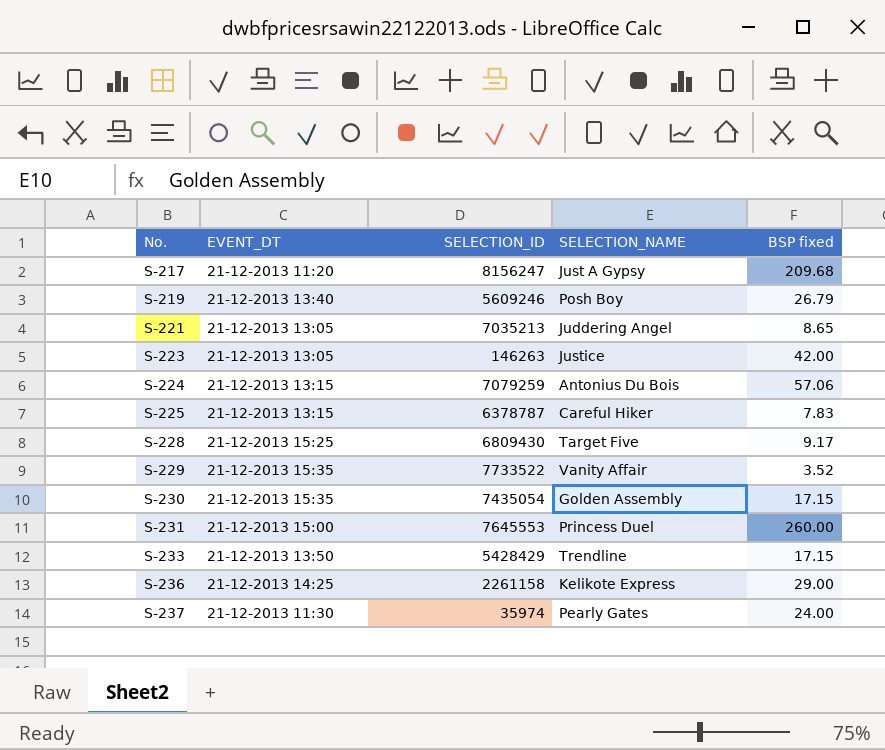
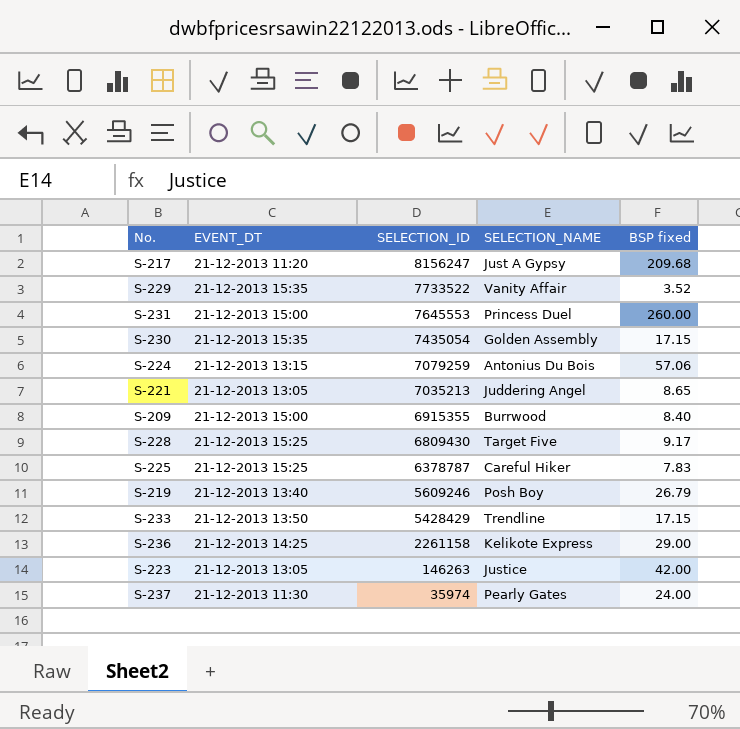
row order: No. ascending -> SELECTION_ID descending
row S-209: none -> 21-12-2013 15:00 | 6915355 | Burrwood | 8.40
S-225 | EVENT_DT: 21-12-2013 13:15 -> 21-12-2013 15:25

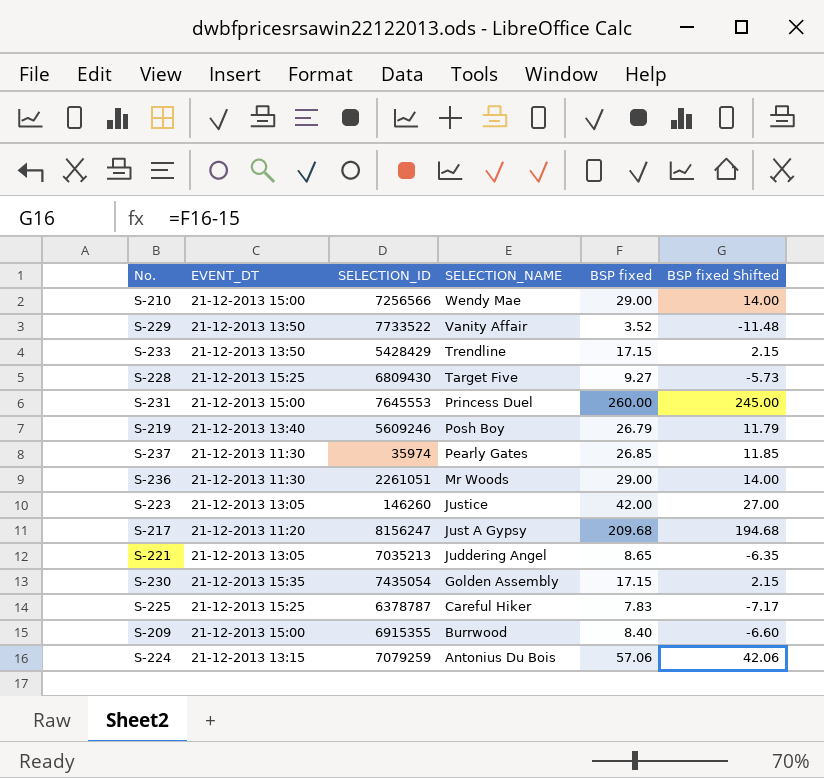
row order: SELECTION_ID descending -> SELECTION_NAME descending
column BSP fixed Shifted | formula: none -> [BSP fixed] - 15
row S-210: none -> 21-12-2013 15:00 | 7256566 | Wendy Mae | 29.00 | 14.00
S-229 | EVENT_DT: 21-12-2013 15:35 -> 21-12-2013 13:50
S-228 | BSP fixed: 9.17 -> 9.27
S-237 | BSP fixed: 24.00 -> 26.85
S-236 | EVENT_DT: 21-12-2013 14:25 -> 21-12-2013 11:30
S-236 | SELECTION_ID: 2261158 -> 2261051
S-236 | SELECTION_NAME: Kelikote Express -> Mr Woods
S-223 | SELECTION_ID: 146263 -> 146260

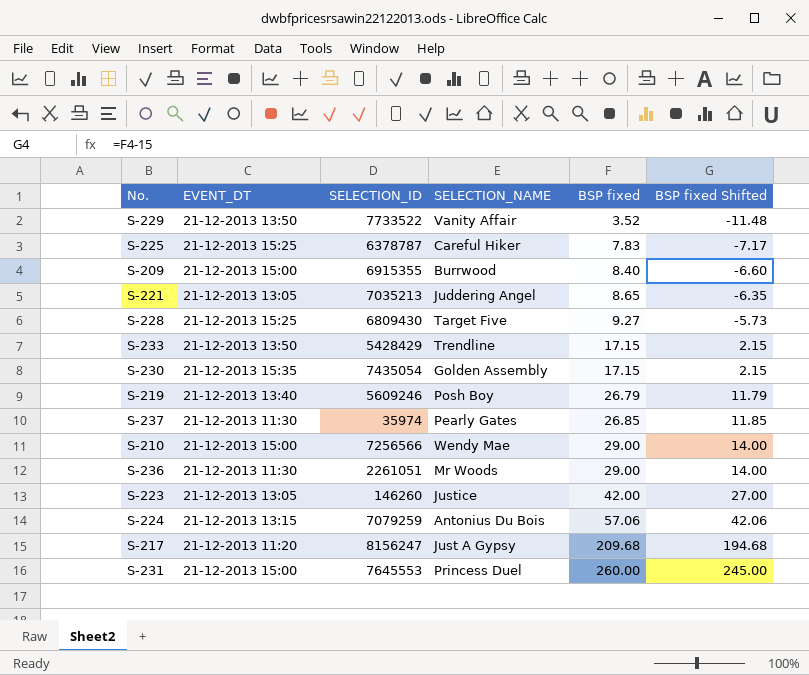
row order: SELECTION_NAME descending -> BSP fixed ascending

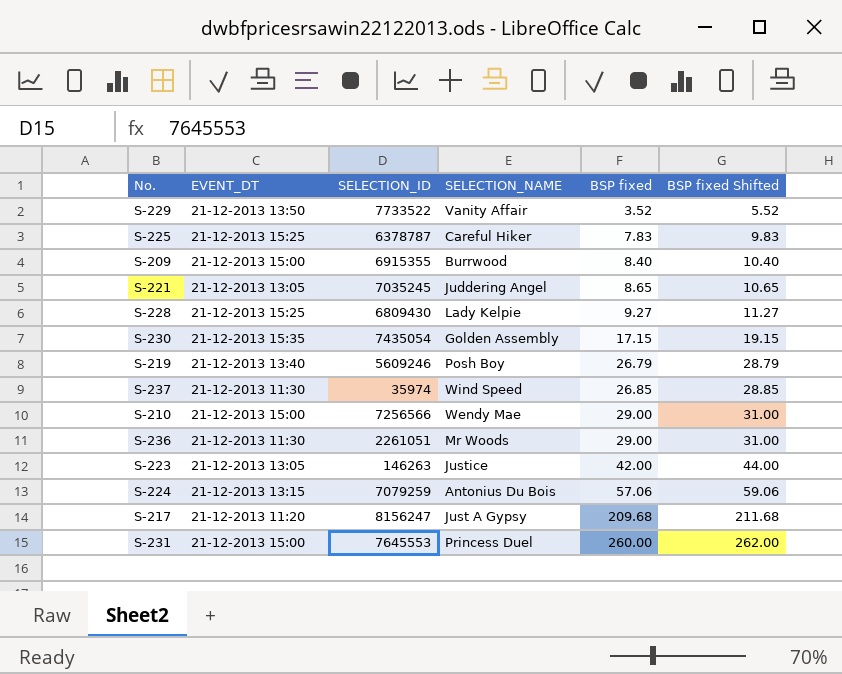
column BSP fixed Shifted | formula: [BSP fixed] - 15 -> [BSP fixed] + 2
row S-233: 21-12-2013 13:50 | 5428429 | Trendline | 17.15 | 2.15 -> none
S-221 | SELECTION_ID: 7035213 -> 7035245
S-228 | SELECTION_NAME: Target Five -> Lady Kelpie
S-237 | SELECTION_NAME: Pearly Gates -> Wind Speed
S-223 | SELECTION_ID: 146260 -> 146263

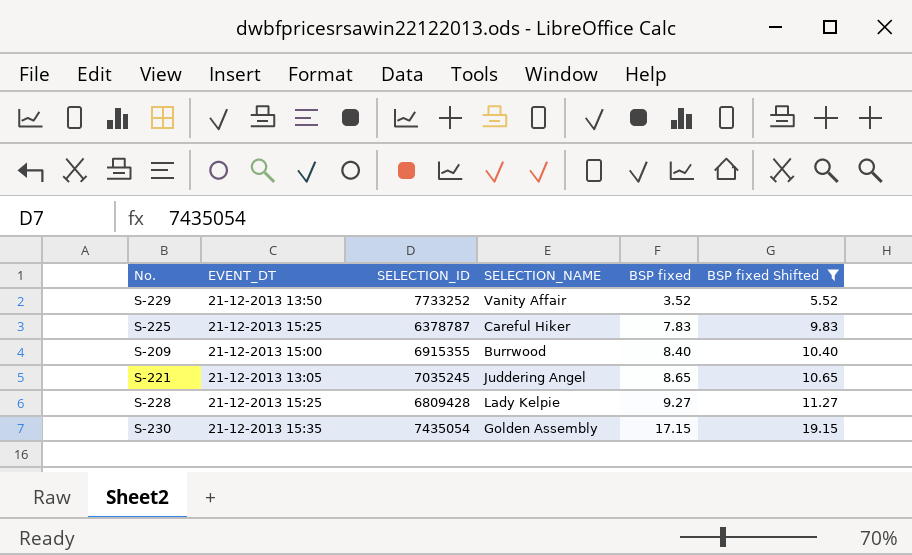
filter: none -> BSP fixed Shifted <= 19.15
S-229 | SELECTION_ID: 7733522 -> 7733252
S-228 | SELECTION_ID: 6809430 -> 6809428

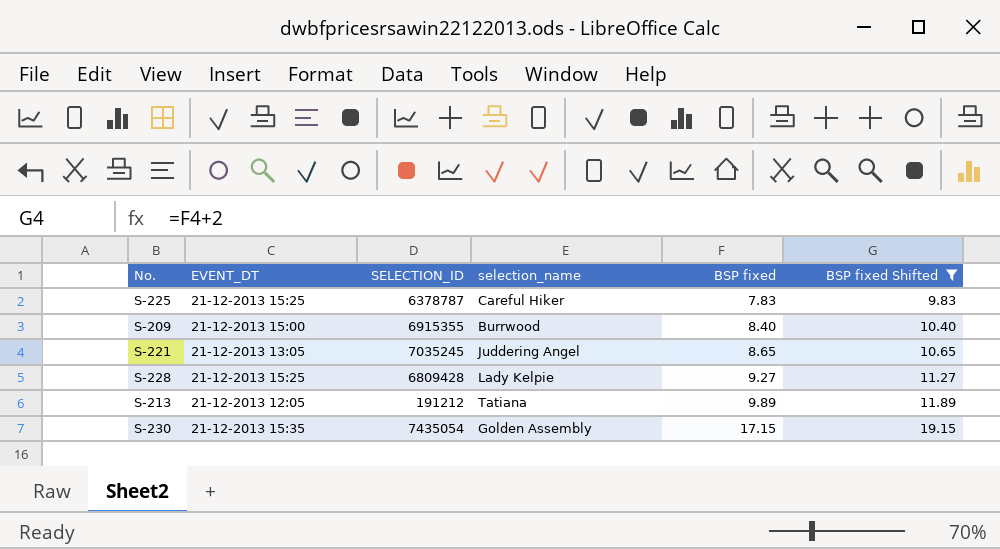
column name: SELECTION_NAME -> selection_name
row S-229: 21-12-2013 13:50 | 7733252 | Vanity Affair | 3.52 | 5.52 -> none
row S-213: none -> 21-12-2013 12:05 | 191212 | Tatiana | 9.89 | 11.89

